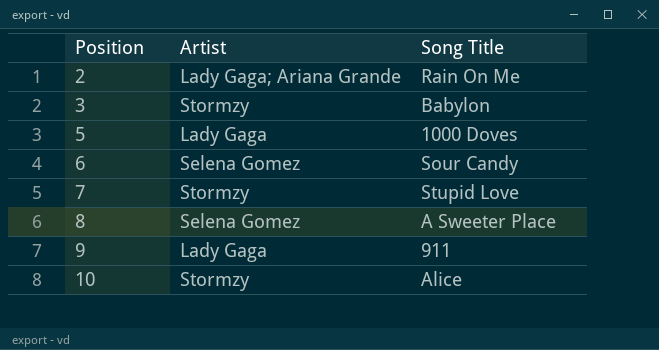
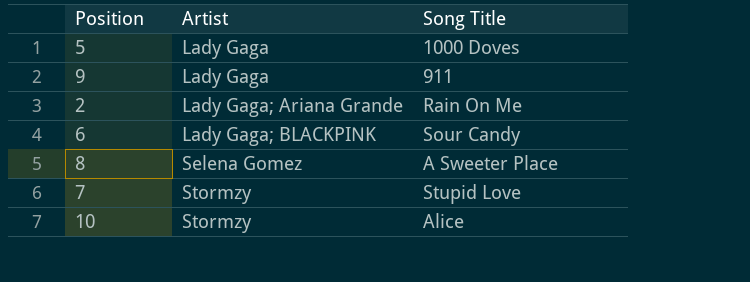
row order: Position ascending -> Artist ascending
row 3: Stormzy | Babylon -> none
6 | Artist: Selena Gomez -> Lady Gaga; BLACKPINK

